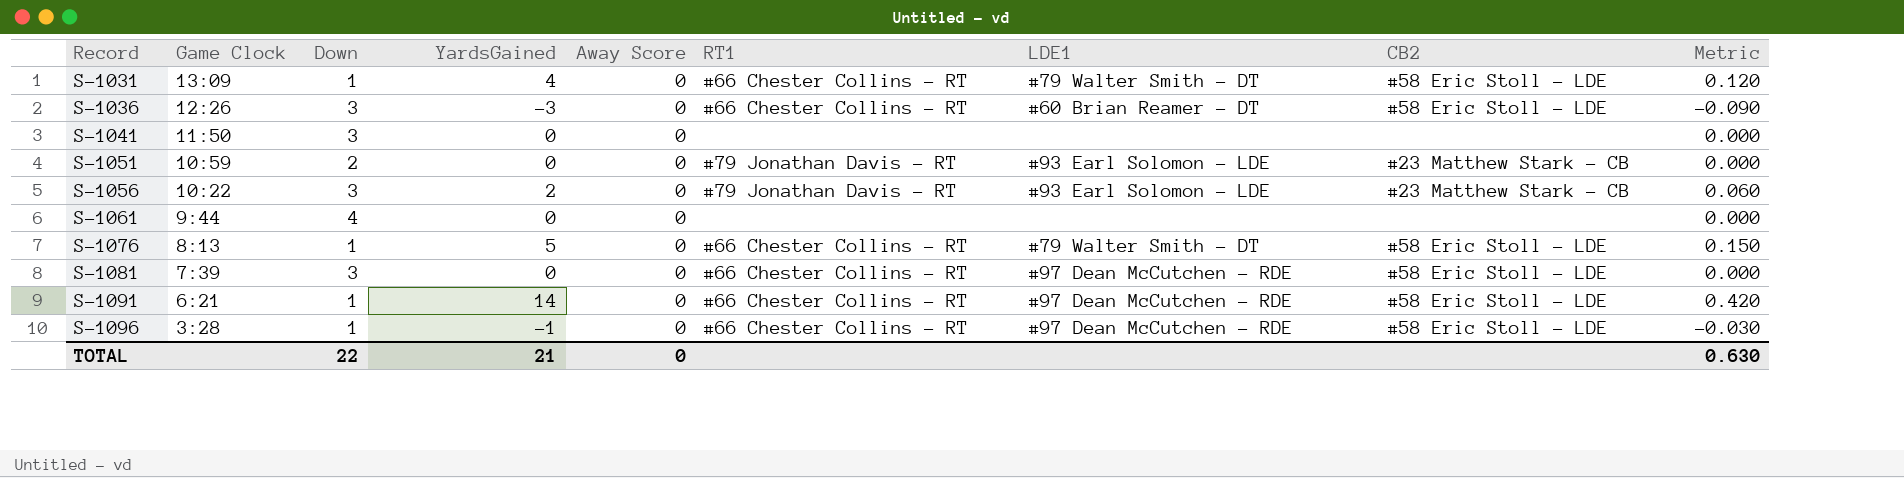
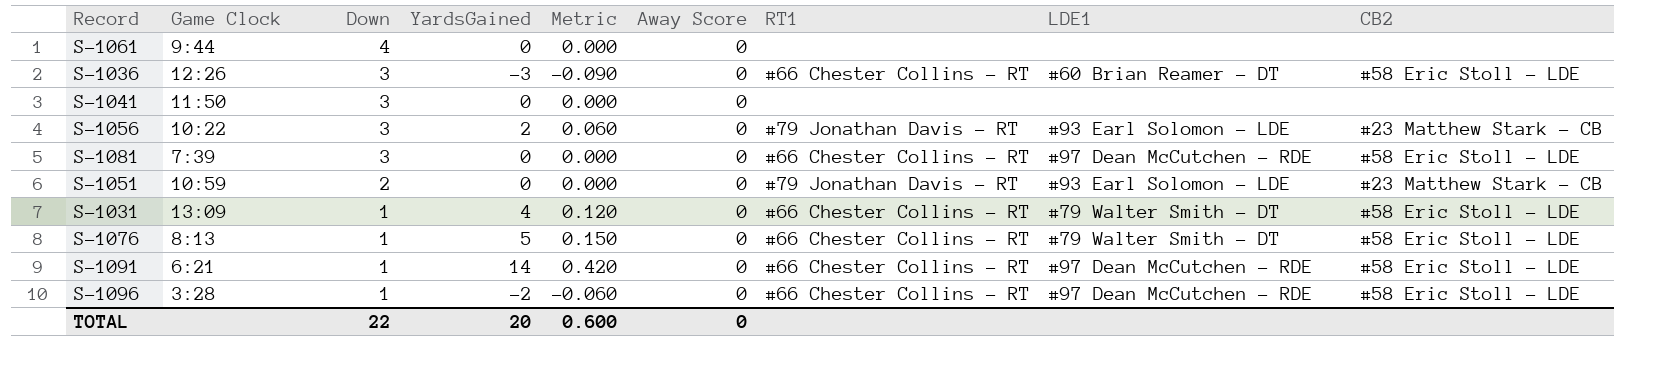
row order: Record ascending -> Down descending
column Metric | position: 9 -> 5
S-1096 | YardsGained: -1 -> -2
S-1096 | Metric: -0.030 -> -0.060
TOTAL | YardsGained: 21 -> 20
TOTAL | Metric: 0.630 -> 0.600

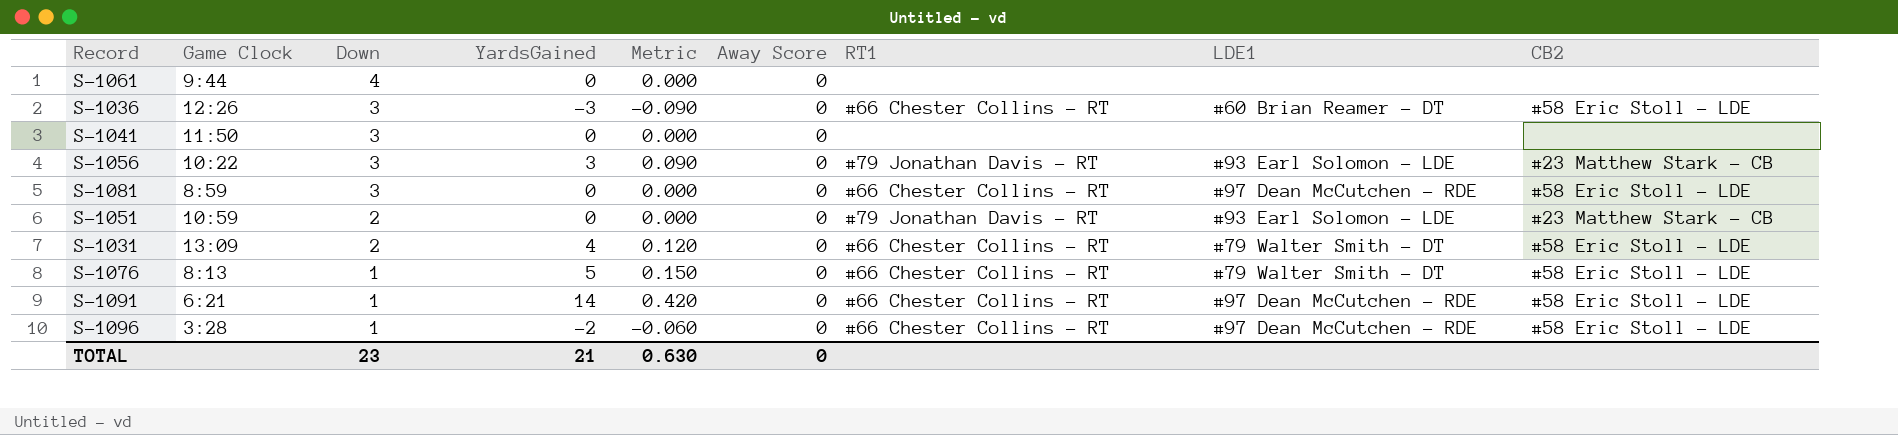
S-1056 | YardsGained: 2 -> 3
S-1056 | Metric: 0.060 -> 0.090
S-1081 | Game Clock: 7:39 -> 8:59
S-1031 | Down: 1 -> 2
TOTAL | Down: 22 -> 23
TOTAL | YardsGained: 20 -> 21
TOTAL | Metric: 0.600 -> 0.630

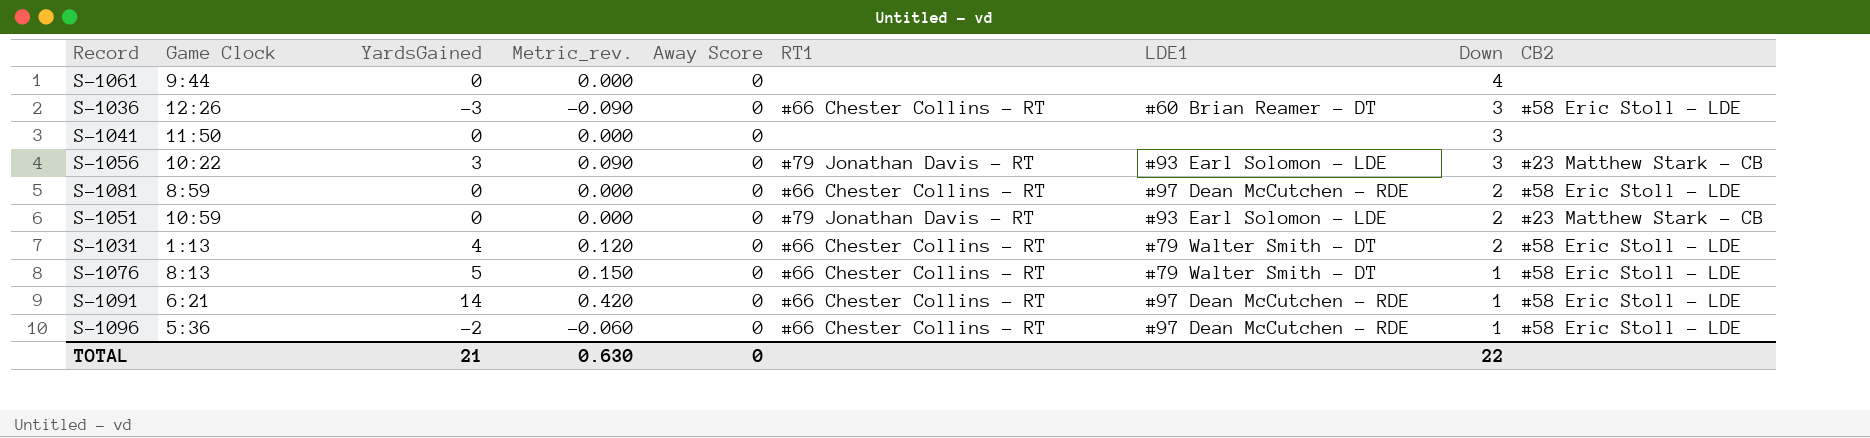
column name: Metric -> Metric_rev.
column Down | position: 3 -> 8
S-1081 | Down: 3 -> 2
S-1031 | Game Clock: 13:09 -> 1:13
S-1096 | Game Clock: 3:28 -> 5:36
TOTAL | Down: 23 -> 22

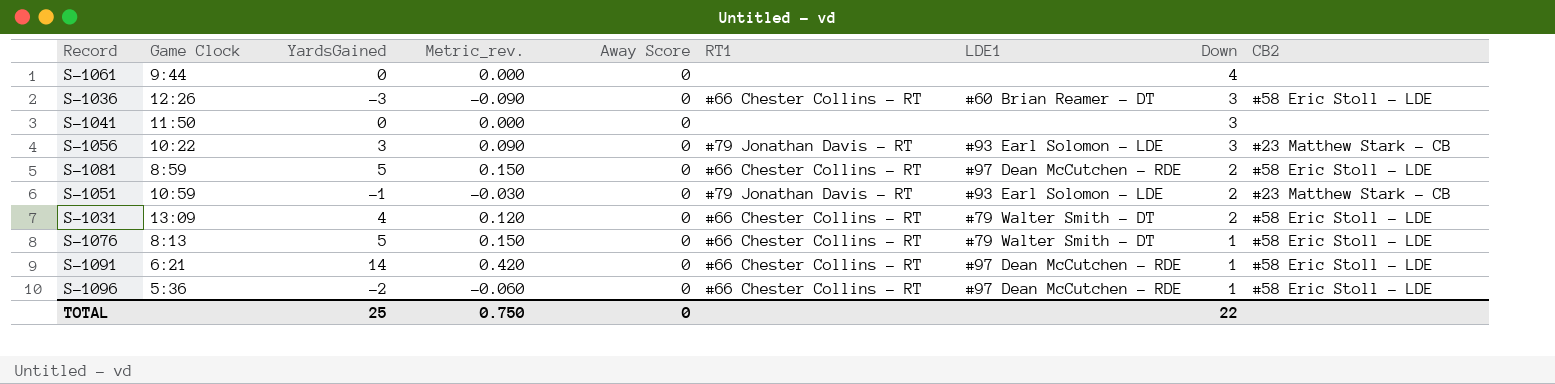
S-1081 | YardsGained: 0 -> 5
S-1081 | Metric_rev.: 0.000 -> 0.150
S-1051 | YardsGained: 0 -> -1
S-1051 | Metric_rev.: 0.000 -> -0.030
S-1031 | Game Clock: 1:13 -> 13:09
TOTAL | YardsGained: 21 -> 25
TOTAL | Metric_rev.: 0.630 -> 0.750

